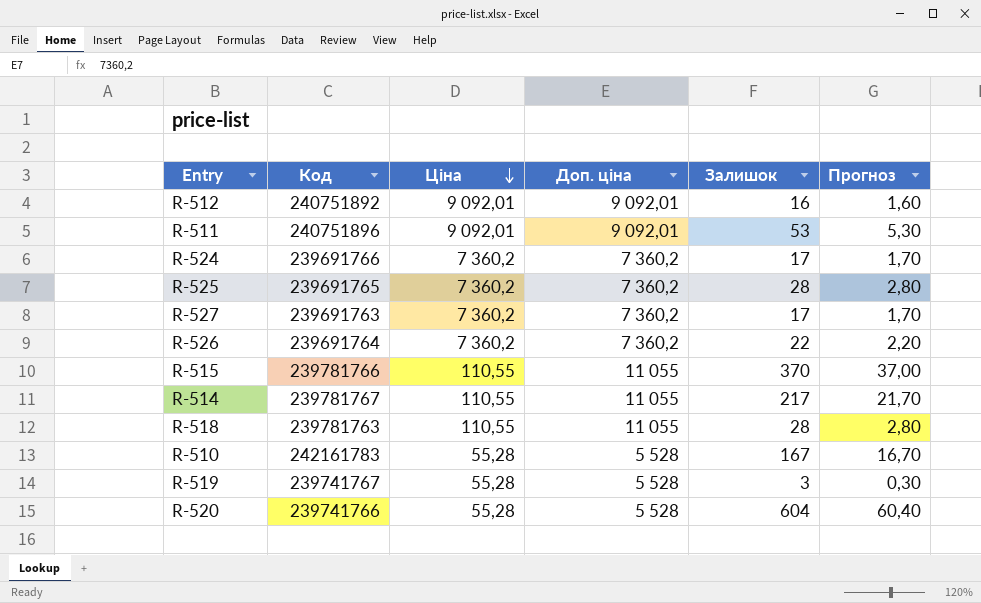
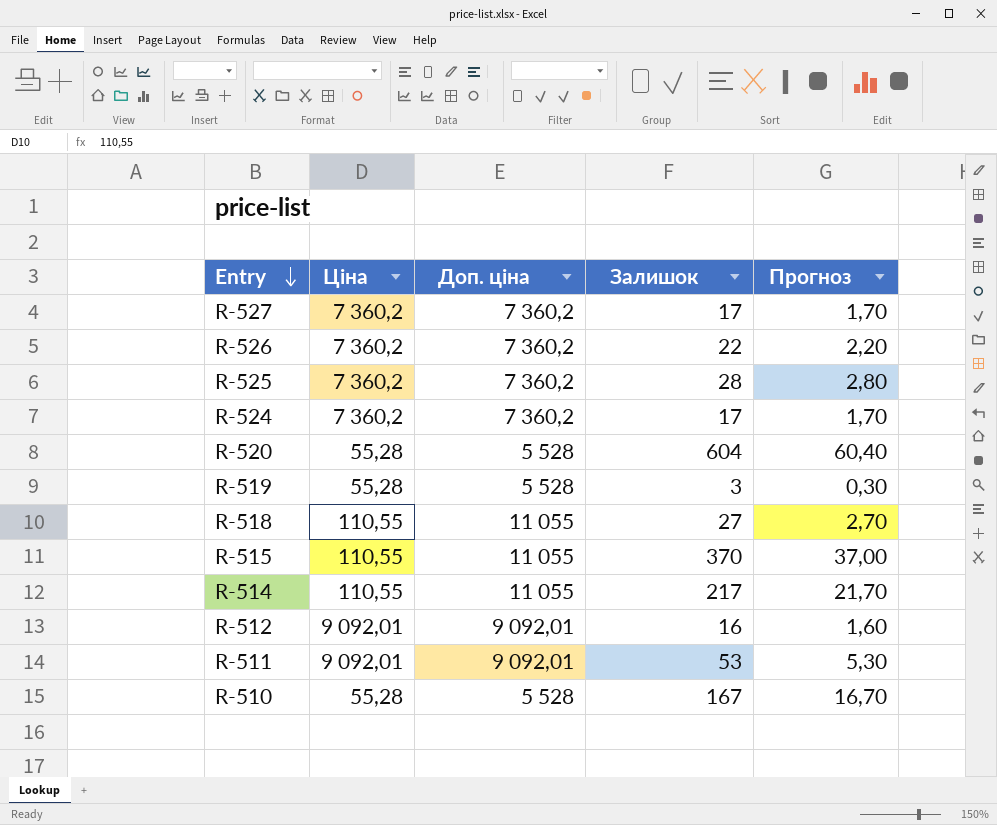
row order: Ціна descending -> Entry descending
column Код | position: 2 -> none
R-518 | Залишок: 28 -> 27
R-518 | Прогноз: 2,80 -> 2,70

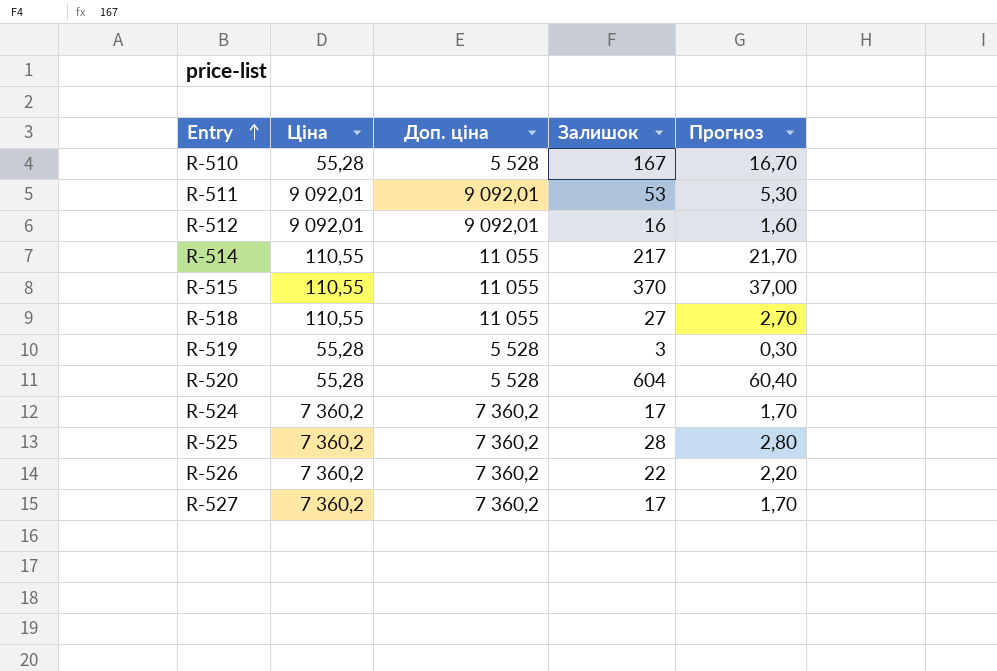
row order: Entry descending -> Entry ascending

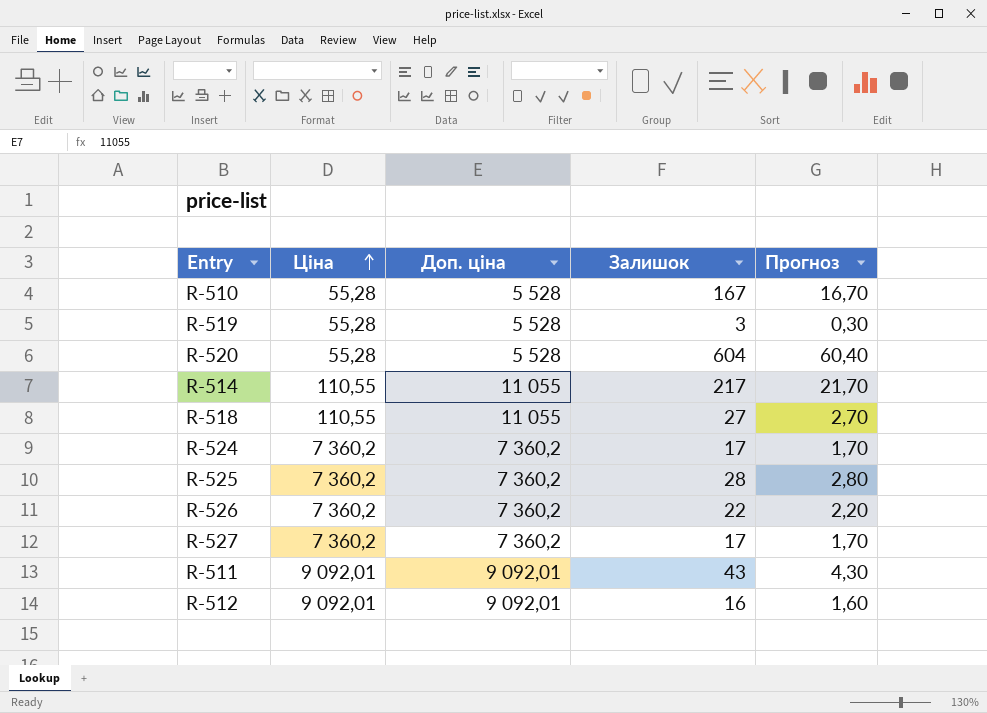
row order: Entry ascending -> Ціна ascending
row R-515: 110,55 | 11 055 | 370 | 37,00 -> none
R-511 | Залишок: 53 -> 43
R-511 | Прогноз: 5,30 -> 4,30

